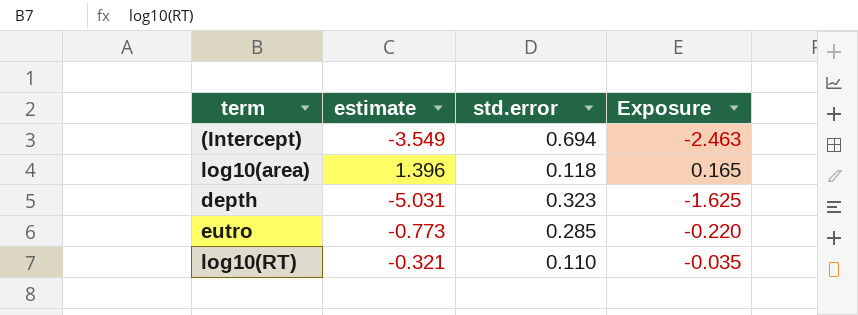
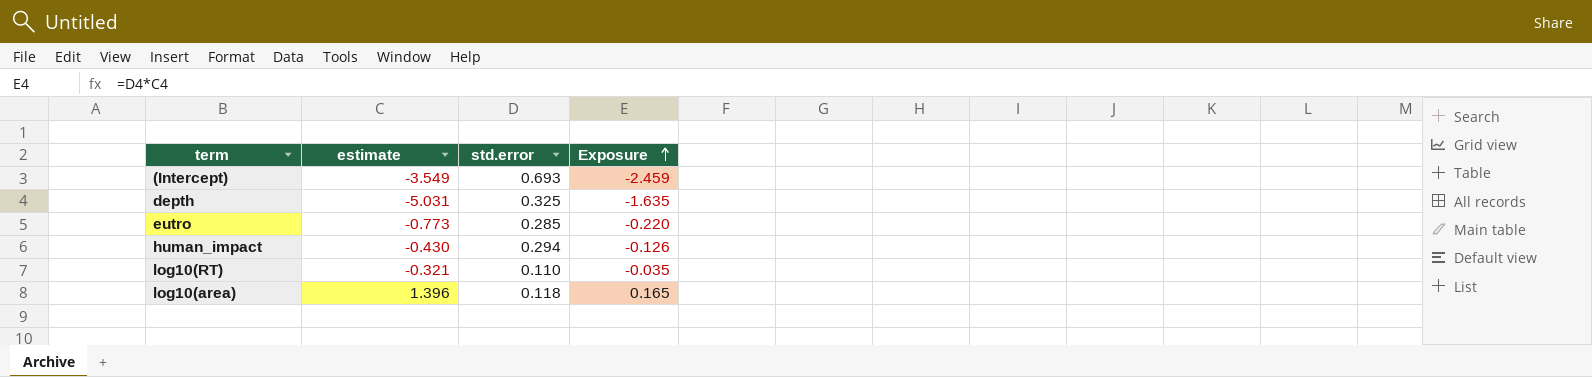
row order: none -> Exposure ascending
(Intercept) | std.error: 0.694 -> 0.693
(Intercept) | Exposure: -2.463 -> -2.459
depth | std.error: 0.323 -> 0.325
depth | Exposure: -1.625 -> -1.635
row human_impact: none -> -0.430 | 0.294 | -0.126

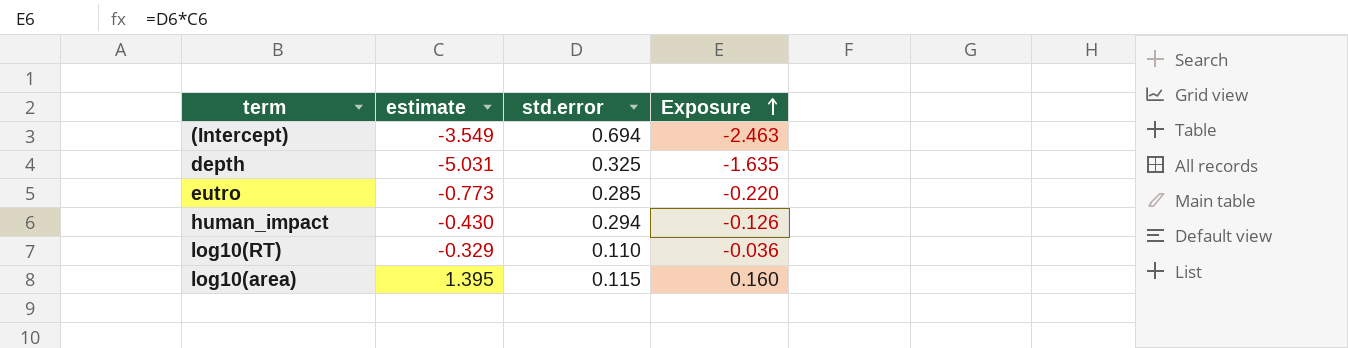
(Intercept) | std.error: 0.693 -> 0.694
(Intercept) | Exposure: -2.459 -> -2.463
log10(RT) | estimate: -0.321 -> -0.329
log10(RT) | Exposure: -0.035 -> -0.036
log10(area) | estimate: 1.396 -> 1.395
log10(area) | std.error: 0.118 -> 0.115
log10(area) | Exposure: 0.165 -> 0.160

